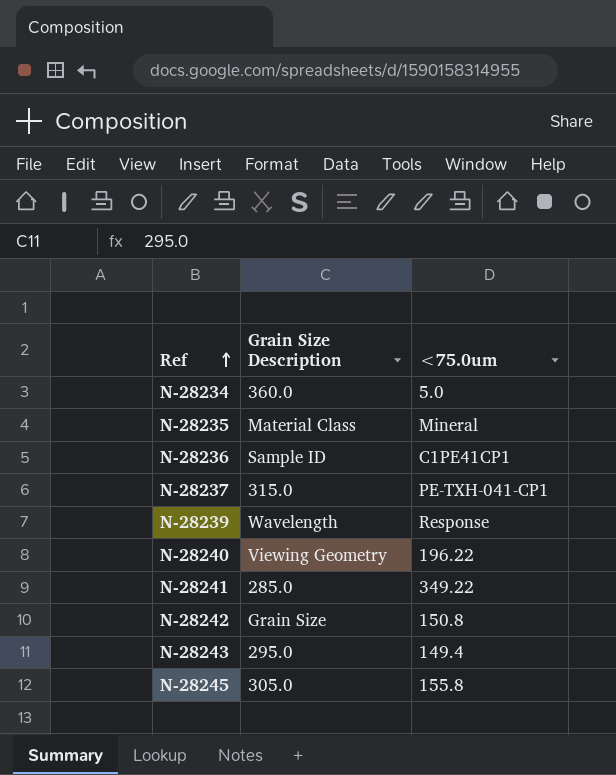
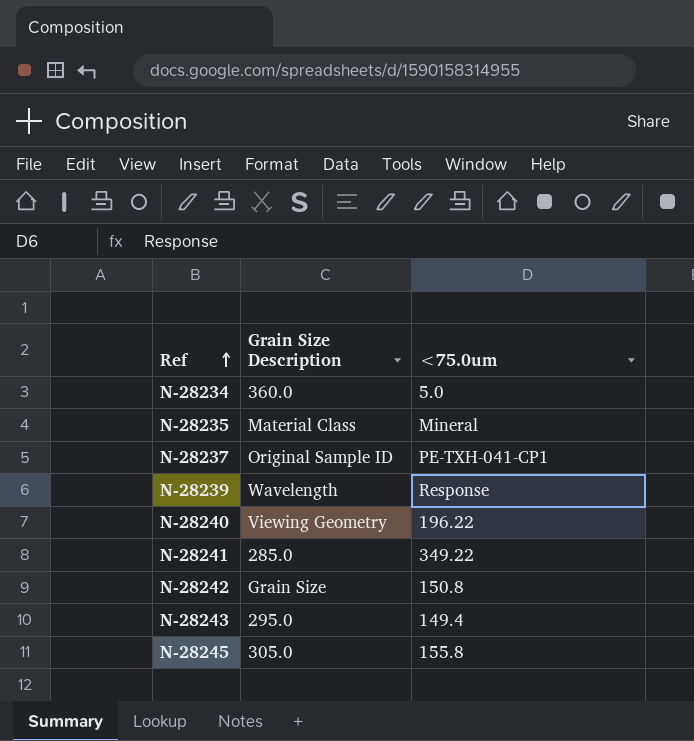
row N-28236: Sample ID | C1PE41CP1 -> none
N-28237 | Grain Size Description: 315.0 -> Original Sample ID

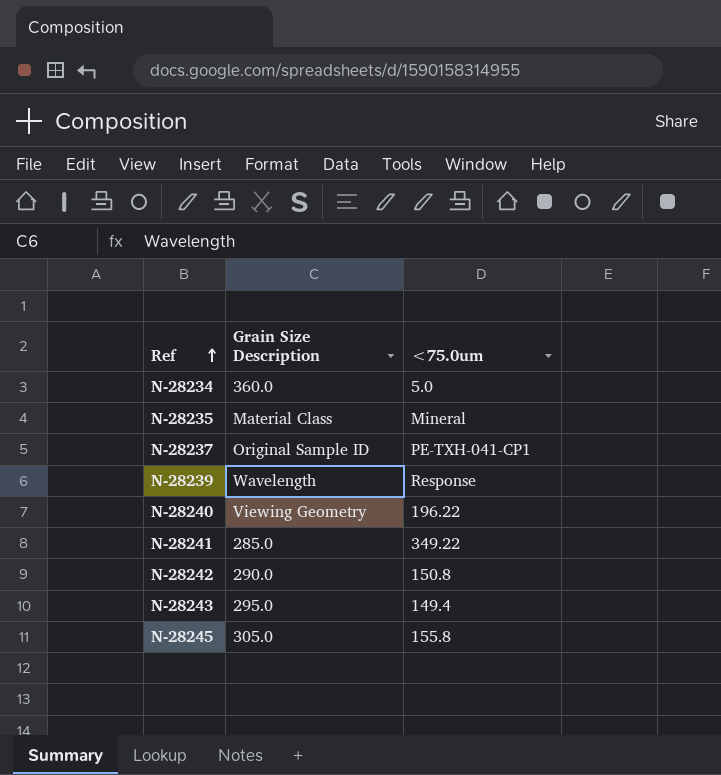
N-28242 | Grain Size Description: Grain Size -> 290.0

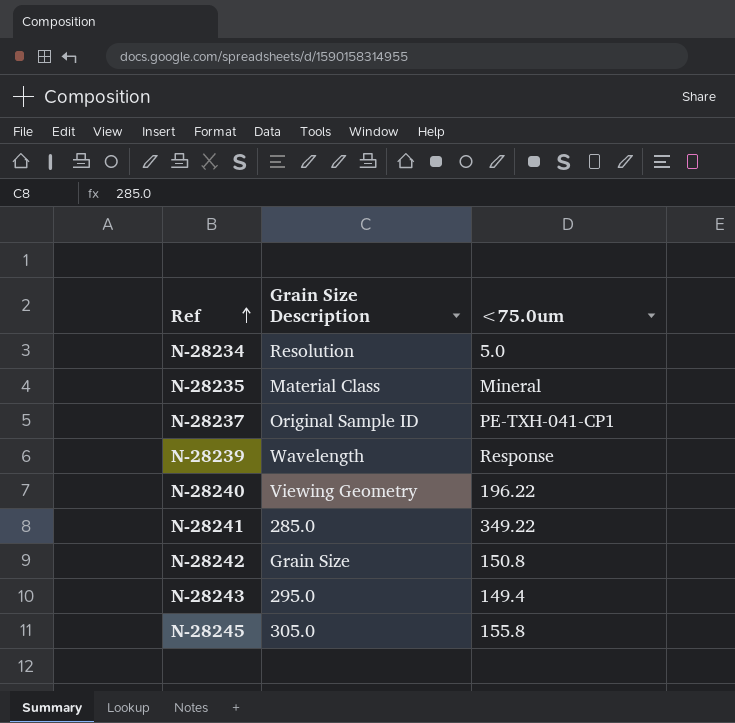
N-28234 | Grain Size Description: 360.0 -> Resolution
N-28242 | Grain Size Description: 290.0 -> Grain Size

